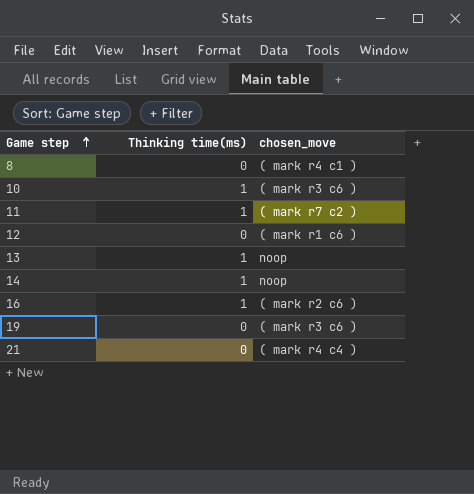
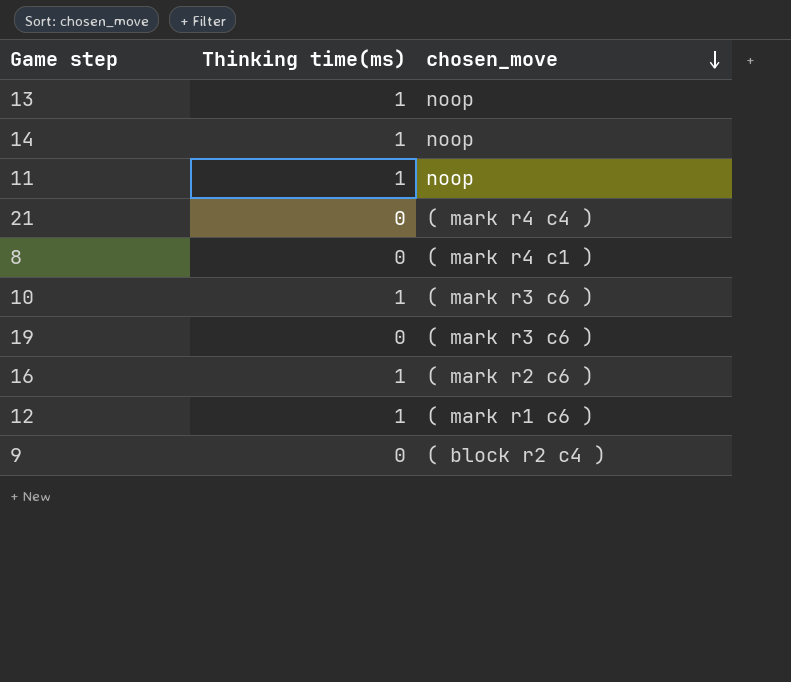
row order: Game step ascending -> chosen_move descending
11 | chosen_move: ( mark r7 c2 ) -> noop
12 | Thinking time(ms): 0 -> 1
row 9: none -> 0 | ( block r2 c4 )

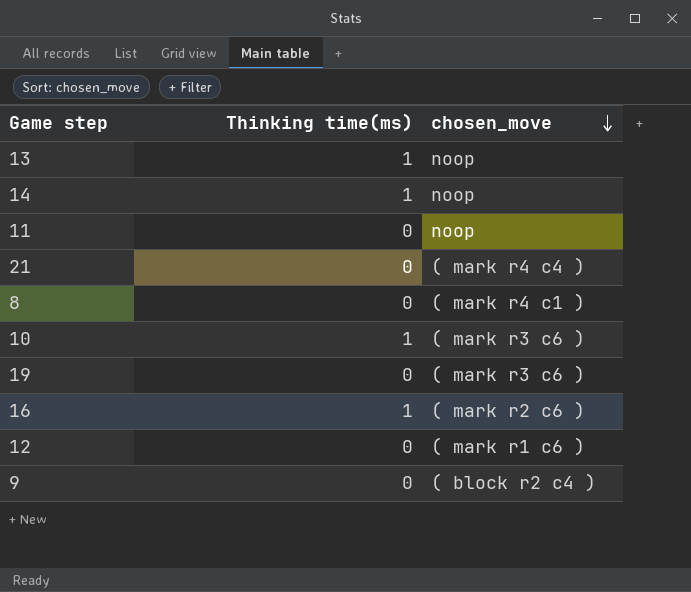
11 | Thinking time(ms): 1 -> 0
12 | Thinking time(ms): 1 -> 0

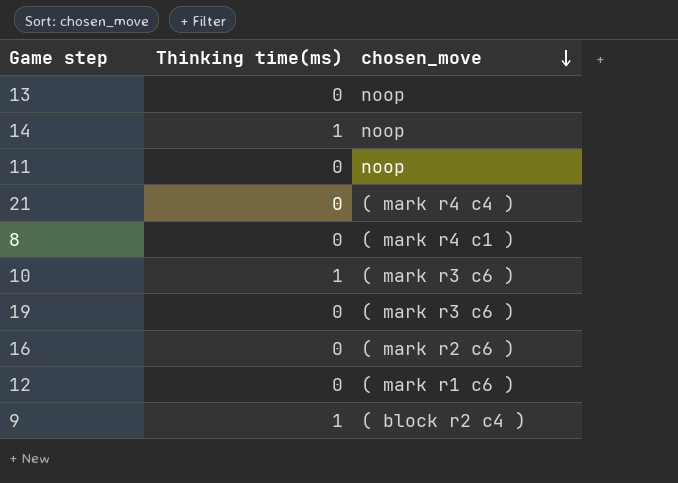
13 | Thinking time(ms): 1 -> 0
16 | Thinking time(ms): 1 -> 0
9 | Thinking time(ms): 0 -> 1

